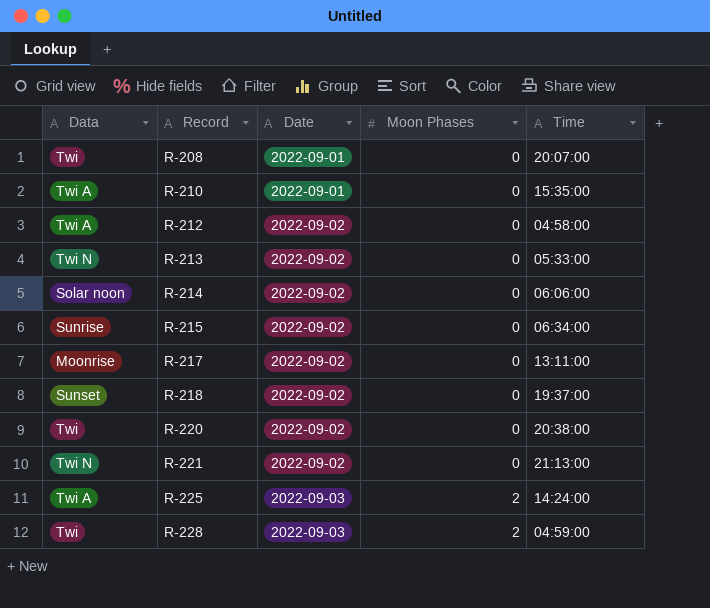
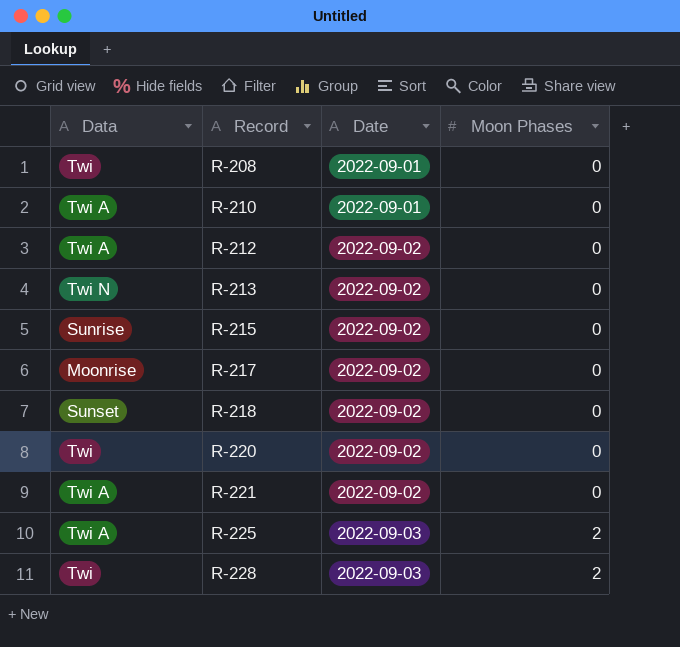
column Time | position: 5 -> none
row R-214: Solar noon | 2022-09-02 | 0 | 06:06:00 -> none
R-221 | Data: Twi N -> Twi A

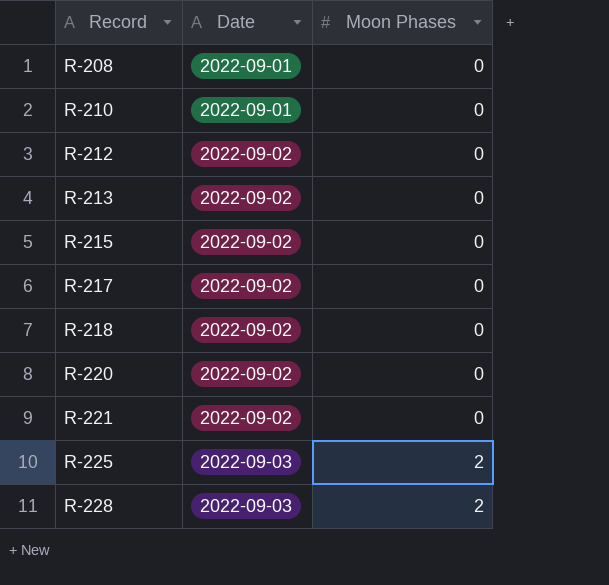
column Data | position: 1 -> none

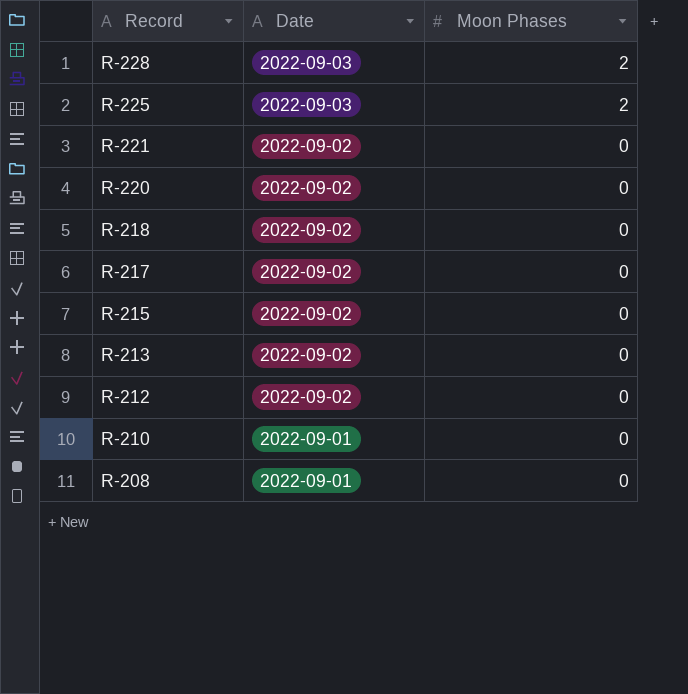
row order: Record ascending -> Record descending

